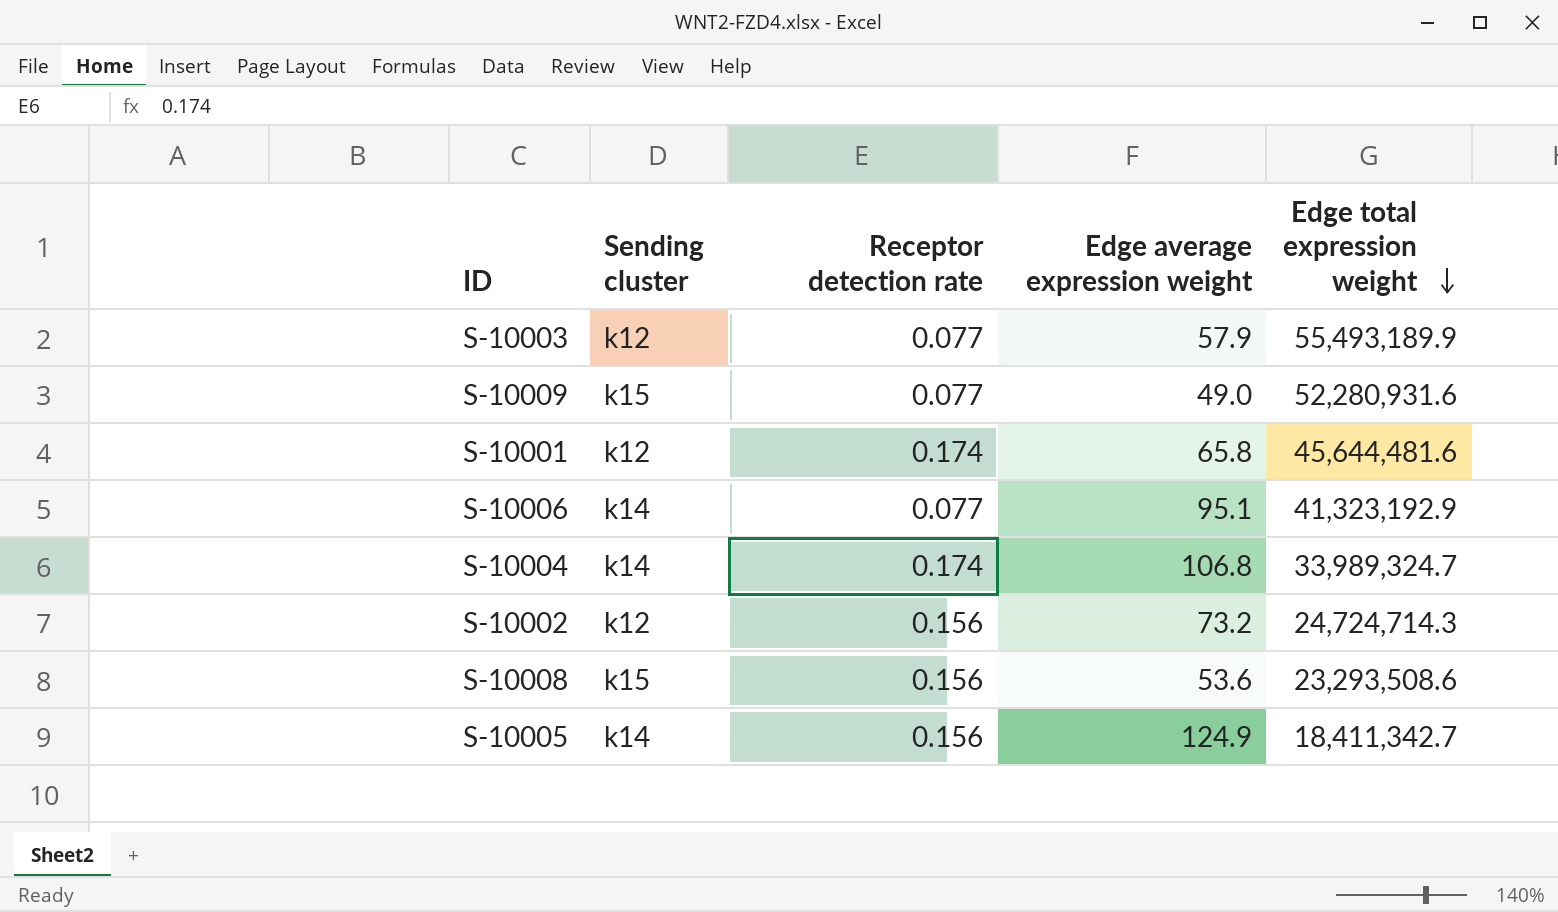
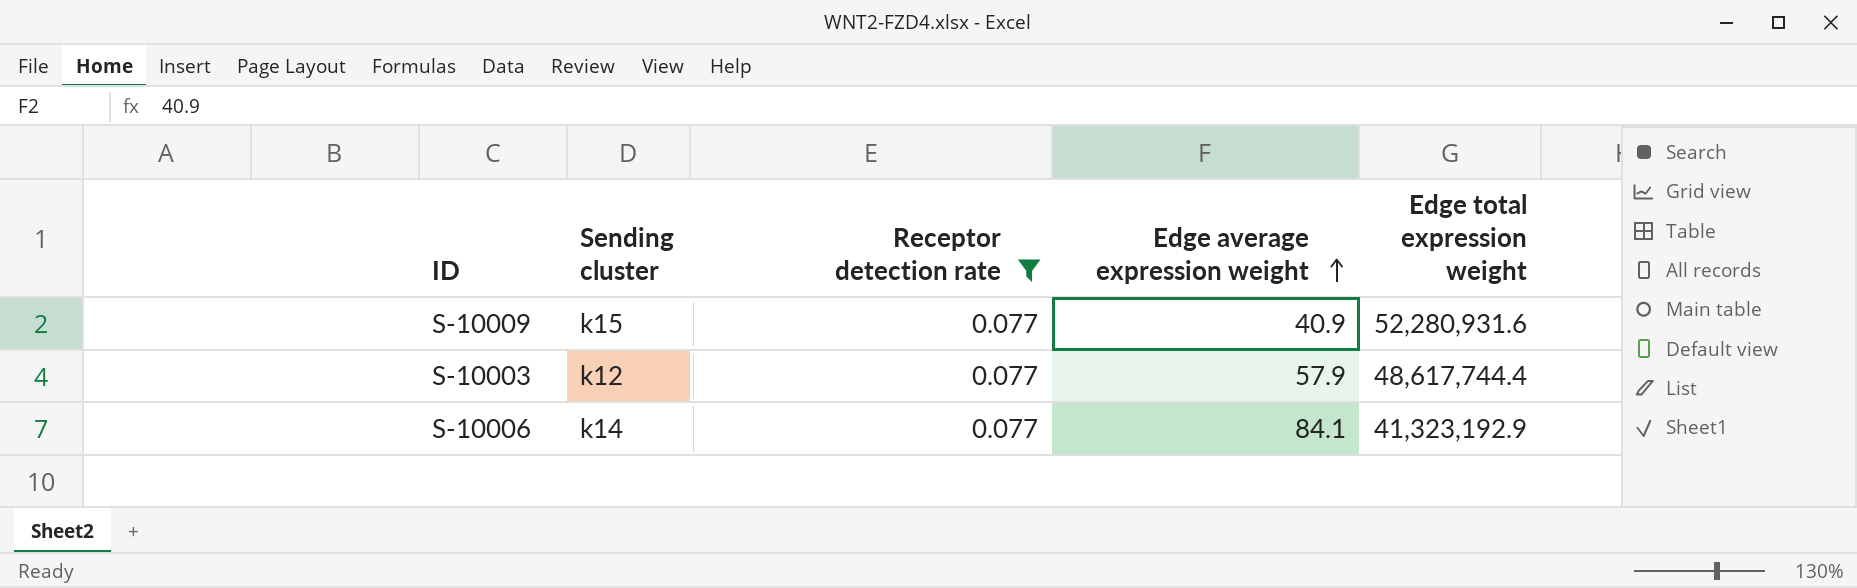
filter: none -> Receptor detection rate = 0.077
row order: Edge total expression weight descending -> Edge average expression weight ascending
S-10009 | Edge average expression weight: 49.0 -> 40.9
S-10003 | Edge total expression weight: 55,493,189.9 -> 48,617,744.4
S-10006 | Edge average expression weight: 95.1 -> 84.1

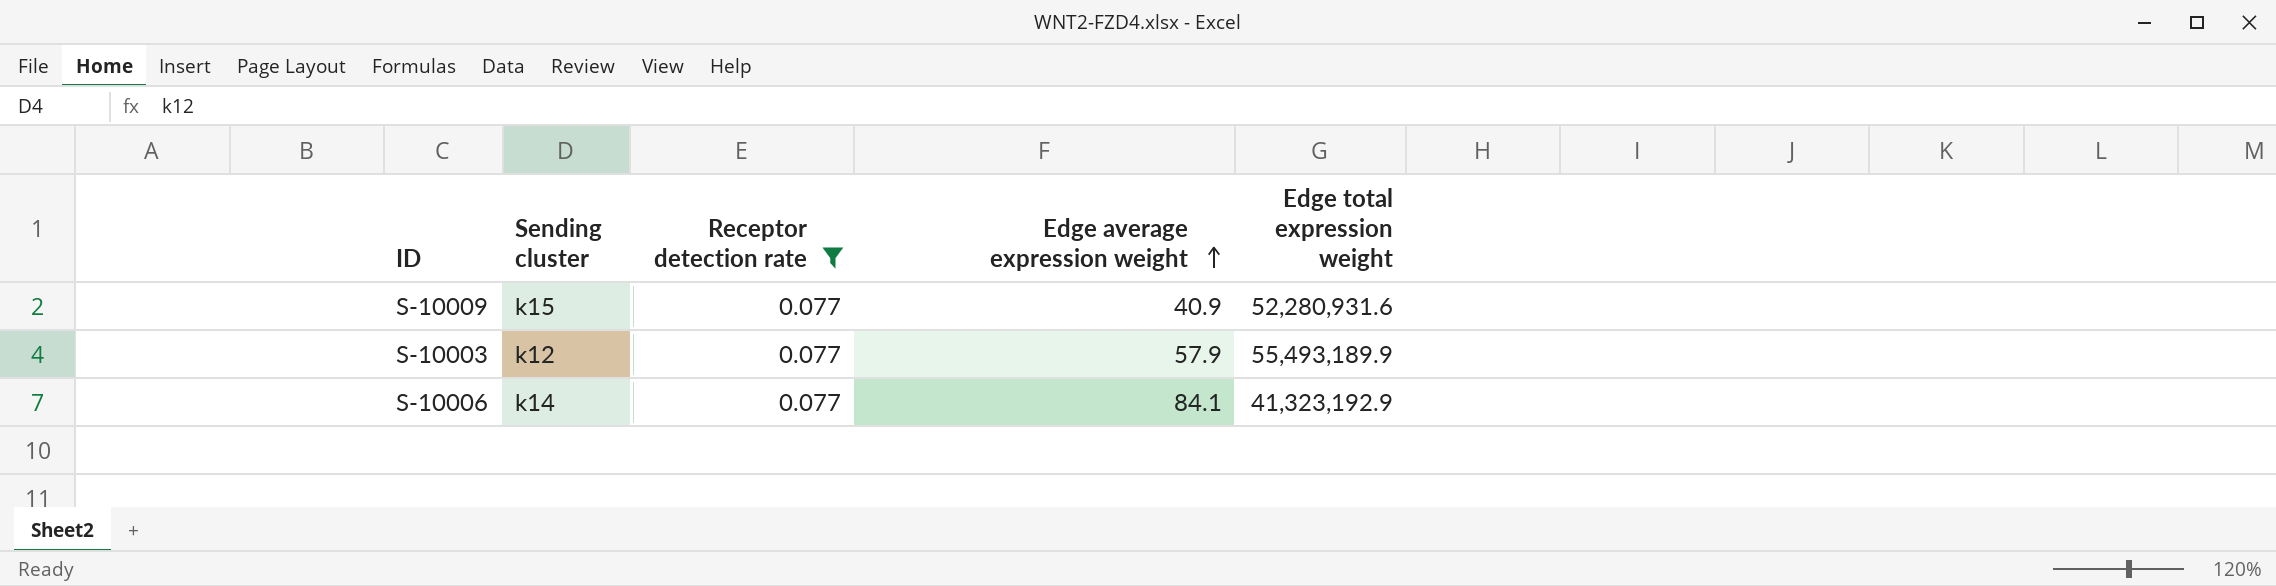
S-10003 | Edge total expression weight: 48,617,744.4 -> 55,493,189.9

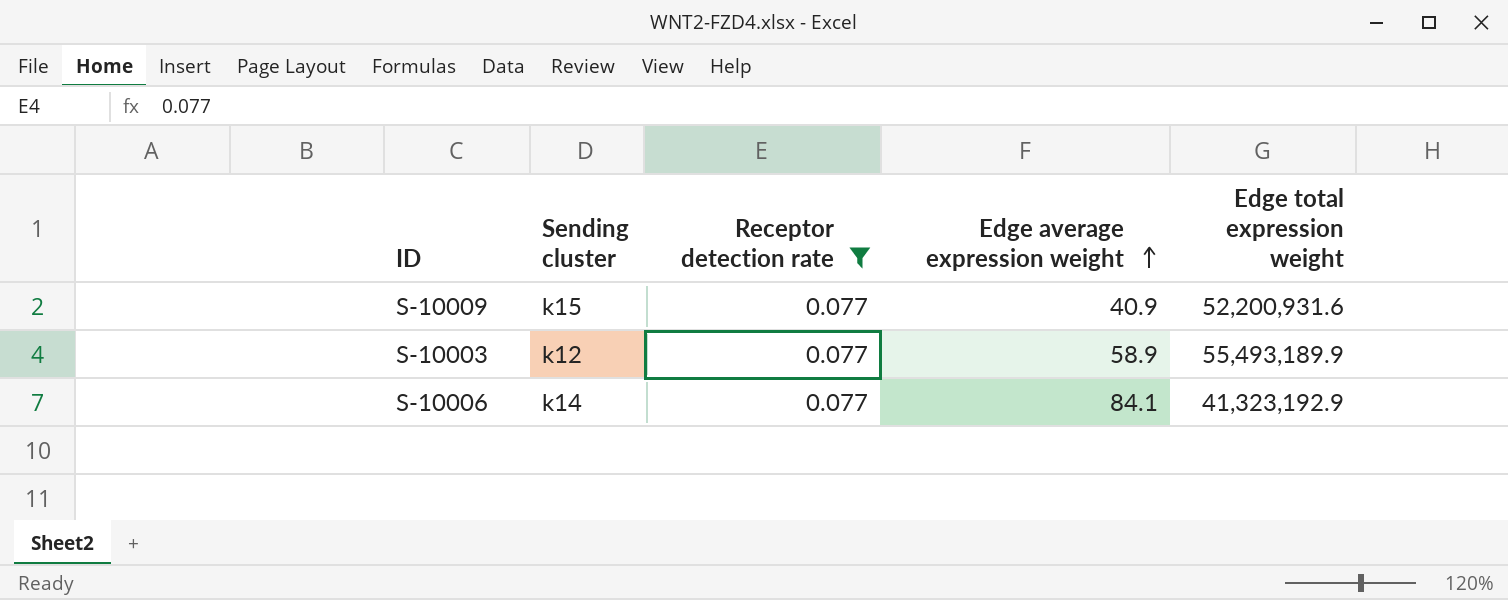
S-10009 | Edge total expression weight: 52,280,931.6 -> 52,200,931.6
S-10003 | Edge average expression weight: 57.9 -> 58.9

